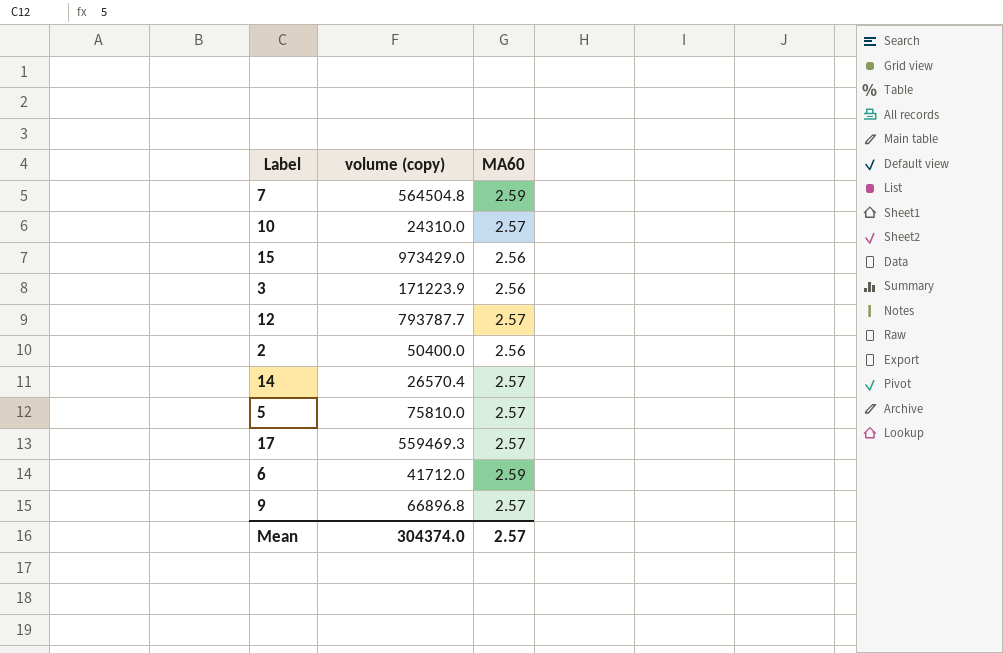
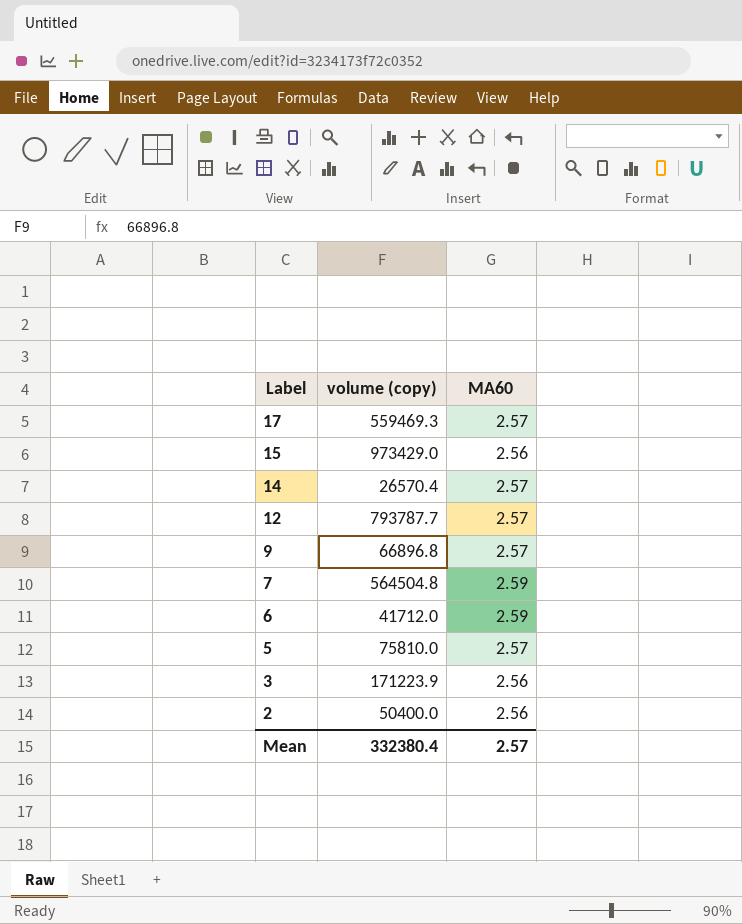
row order: none -> Label descending
row 10: 24310.0 | 2.57 -> none
Mean | volume (copy): 304374.0 -> 332380.4

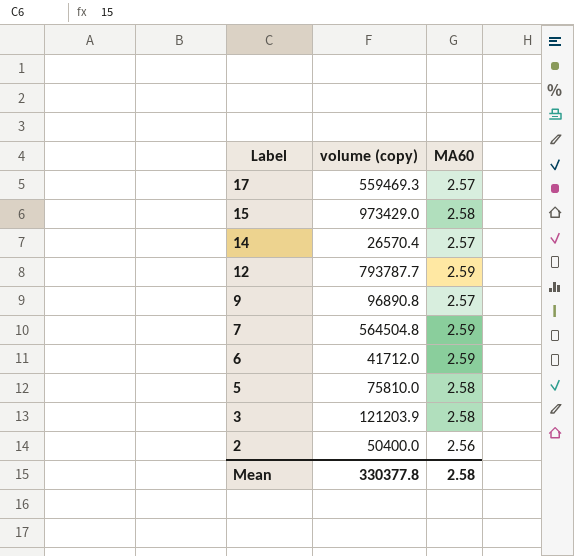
15 | MA60: 2.56 -> 2.58
12 | MA60: 2.57 -> 2.59
9 | volume (copy): 66896.8 -> 96890.8
5 | MA60: 2.57 -> 2.58
3 | volume (copy): 171223.9 -> 121203.9
3 | MA60: 2.56 -> 2.58
Mean | volume (copy): 332380.4 -> 330377.8
Mean | MA60: 2.57 -> 2.58

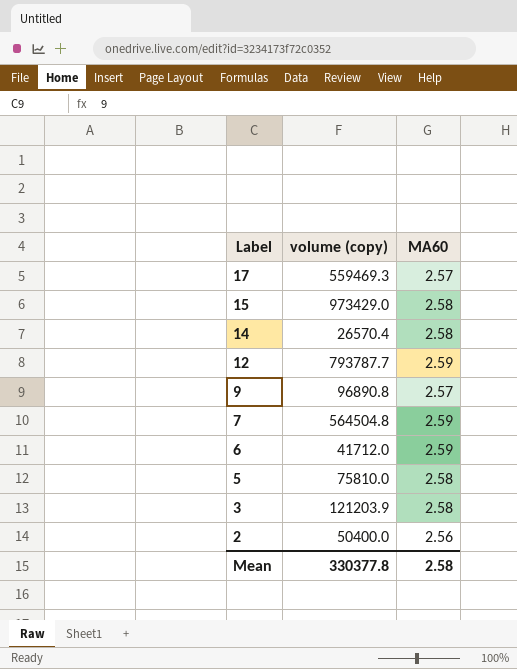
14 | MA60: 2.57 -> 2.58

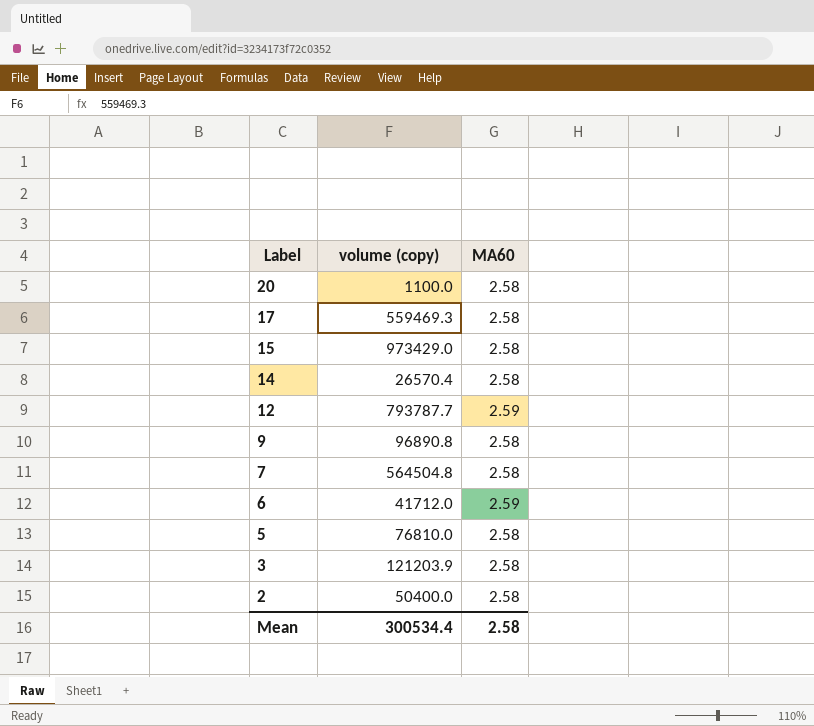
row 20: none -> 1100.0 | 2.58
17 | MA60: 2.57 -> 2.58
9 | MA60: 2.57 -> 2.58
7 | MA60: 2.59 -> 2.58
5 | volume (copy): 75810.0 -> 76810.0
2 | MA60: 2.56 -> 2.58
Mean | volume (copy): 330377.8 -> 300534.4

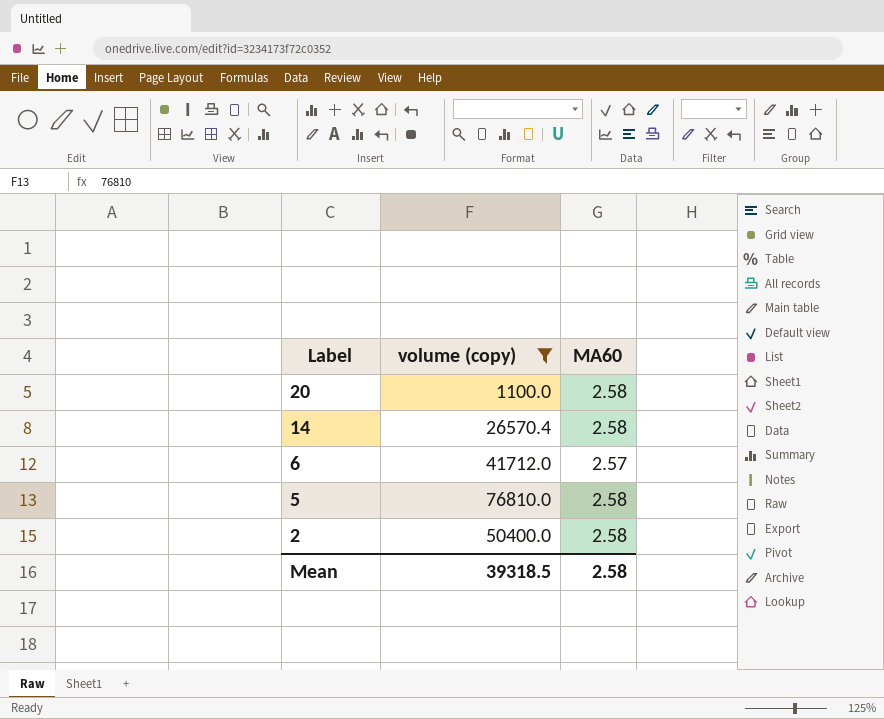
filter: none -> volume (copy) <= 76810.0
6 | MA60: 2.59 -> 2.57
Mean | volume (copy): 300534.4 -> 39318.5

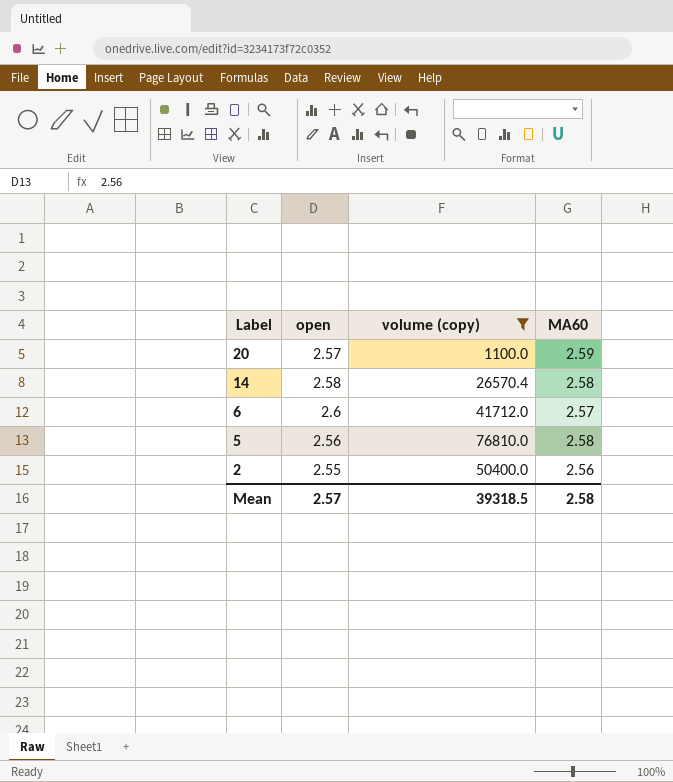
column open | position: none -> 2
20 | MA60: 2.58 -> 2.59
2 | MA60: 2.58 -> 2.56

